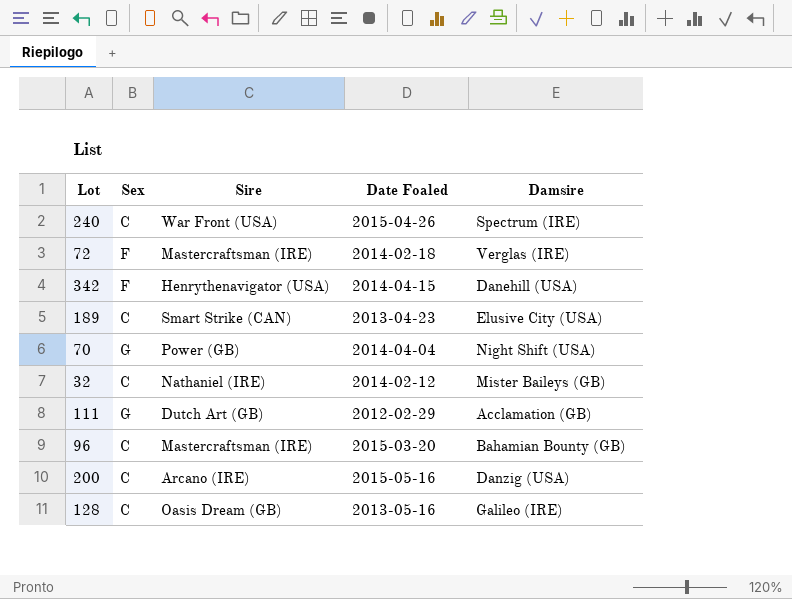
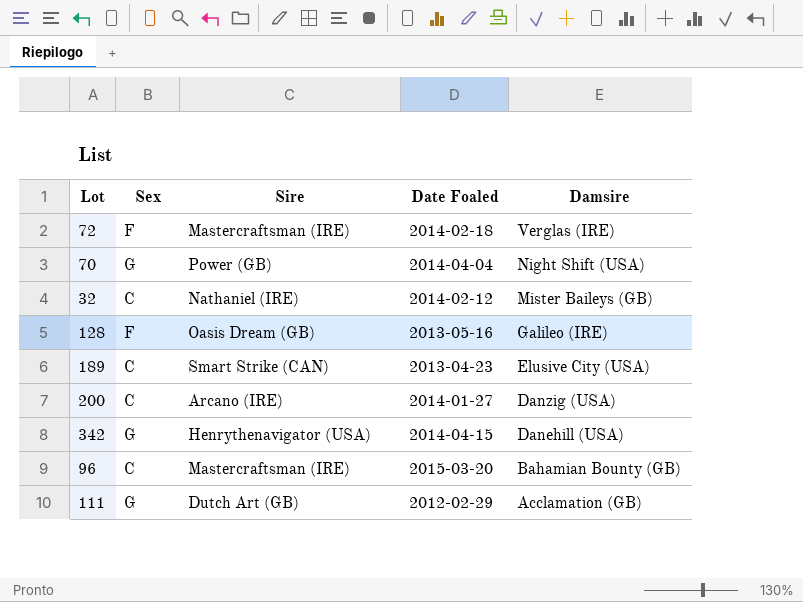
row order: none -> Damsire descending
row 240: C | War Front (USA) | 2015-04-26 | Spectrum (IRE) -> none
128 | Sex: C -> F
200 | Date Foaled: 2015-05-16 -> 2014-01-27
342 | Sex: F -> G

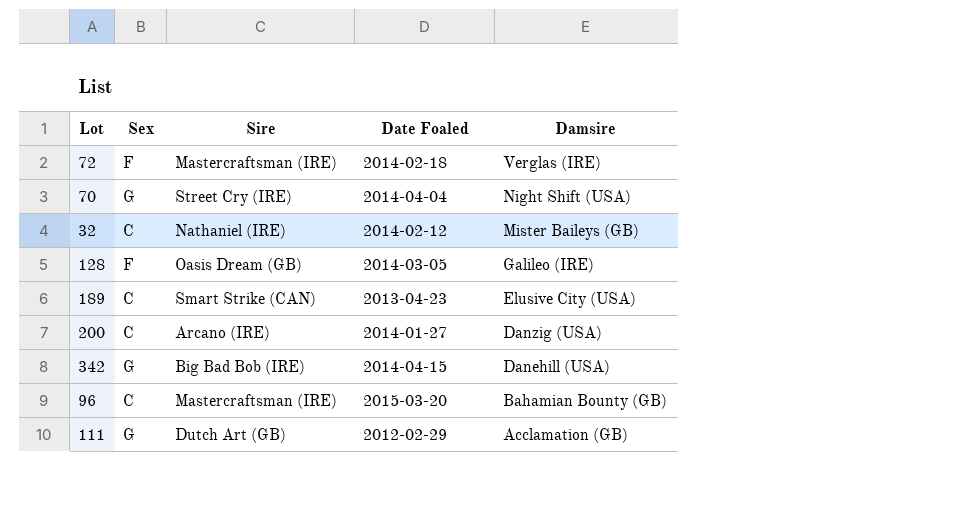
70 | Sire: Power (GB) -> Street Cry (IRE)
128 | Date Foaled: 2013-05-16 -> 2014-03-05
342 | Sire: Henrythenavigator (USA) -> Big Bad Bob (IRE)

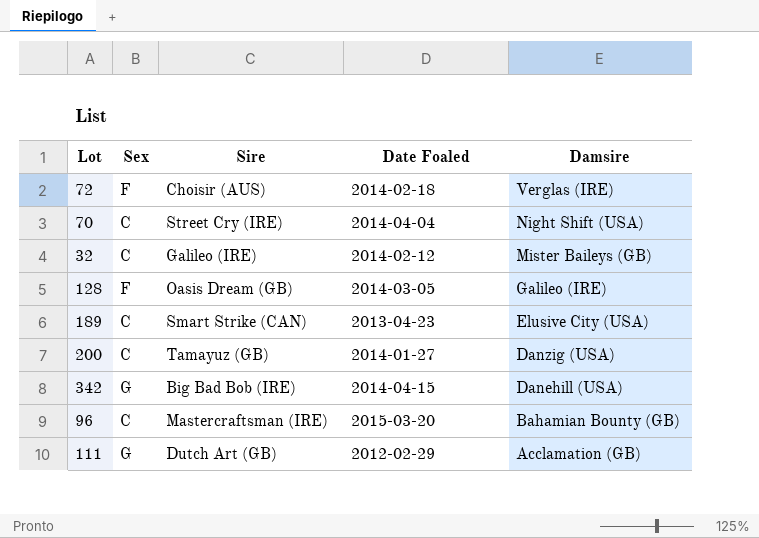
72 | Sire: Mastercraftsman (IRE) -> Choisir (AUS)
70 | Sex: G -> C
32 | Sire: Nathaniel (IRE) -> Galileo (IRE)
200 | Sire: Arcano (IRE) -> Tamayuz (GB)

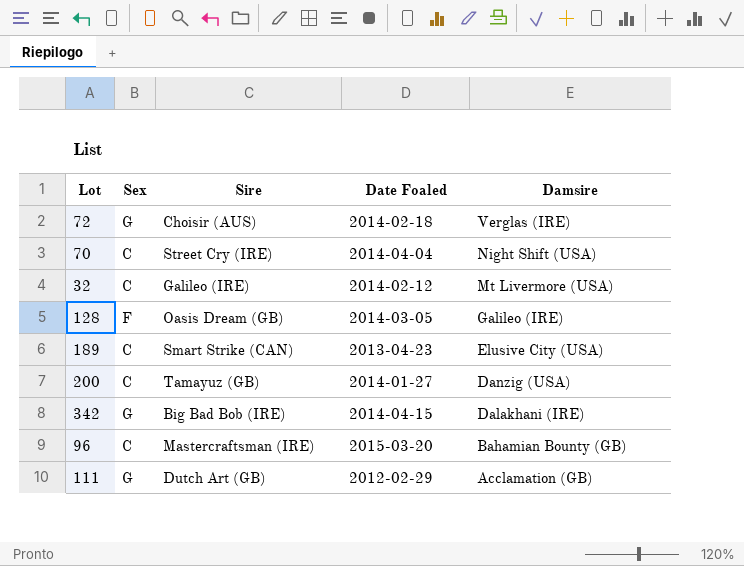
72 | Sex: F -> G
32 | Damsire: Mister Baileys (GB) -> Mt Livermore (USA)
342 | Damsire: Danehill (USA) -> Dalakhani (IRE)

